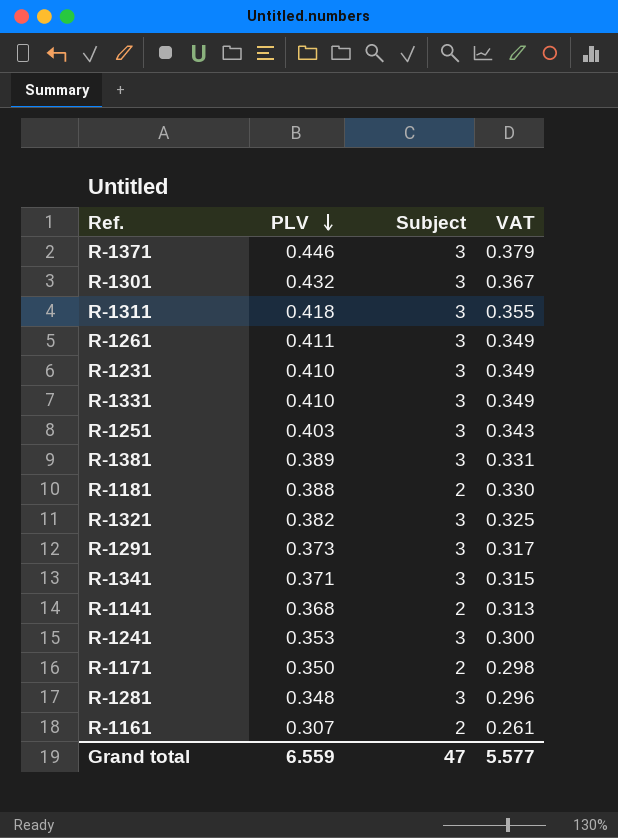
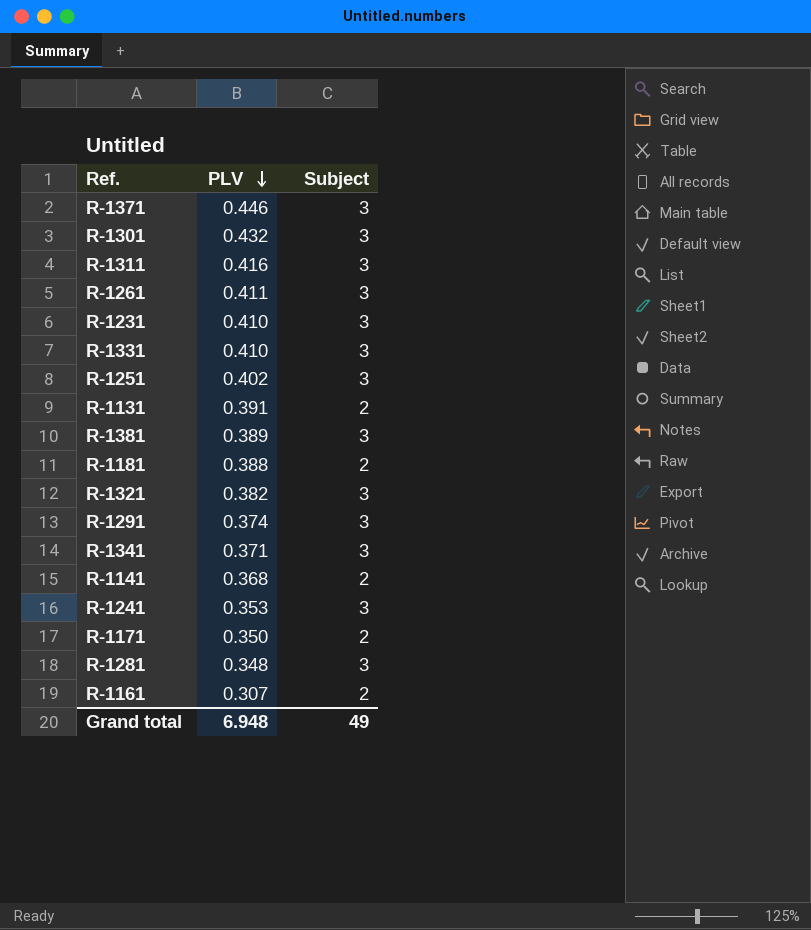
column VAT | formula: [PLV] * 0.85 -> none
R-1311 | PLV: 0.418 -> 0.416
R-1251 | PLV: 0.403 -> 0.402
row R-1131: none -> 0.391 | 2
R-1291 | PLV: 0.373 -> 0.374
Grand total | PLV: 6.559 -> 6.948
Grand total | Subject: 47 -> 49

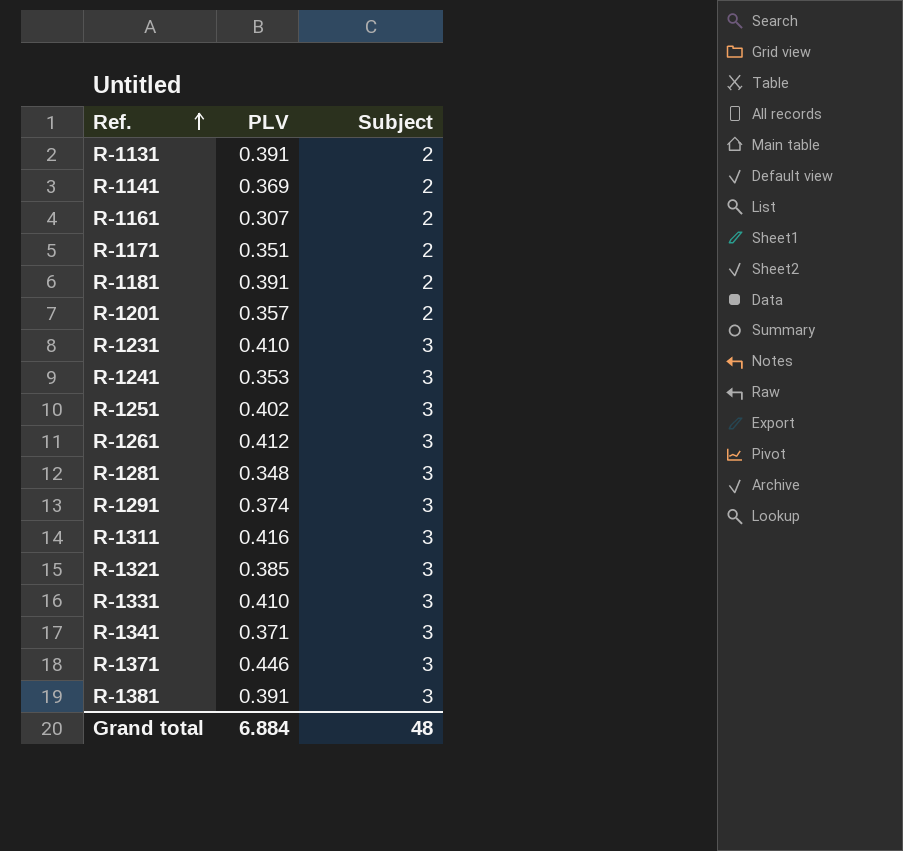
row order: PLV descending -> Ref. ascending
row R-1301: 0.432 | 3 -> none
R-1141 | PLV: 0.368 -> 0.369
R-1171 | PLV: 0.350 -> 0.351
R-1181 | PLV: 0.388 -> 0.391
row R-1201: none -> 0.357 | 2
R-1261 | PLV: 0.411 -> 0.412
R-1321 | PLV: 0.382 -> 0.385
R-1381 | PLV: 0.389 -> 0.391
Grand total | PLV: 6.948 -> 6.884
Grand total | Subject: 49 -> 48

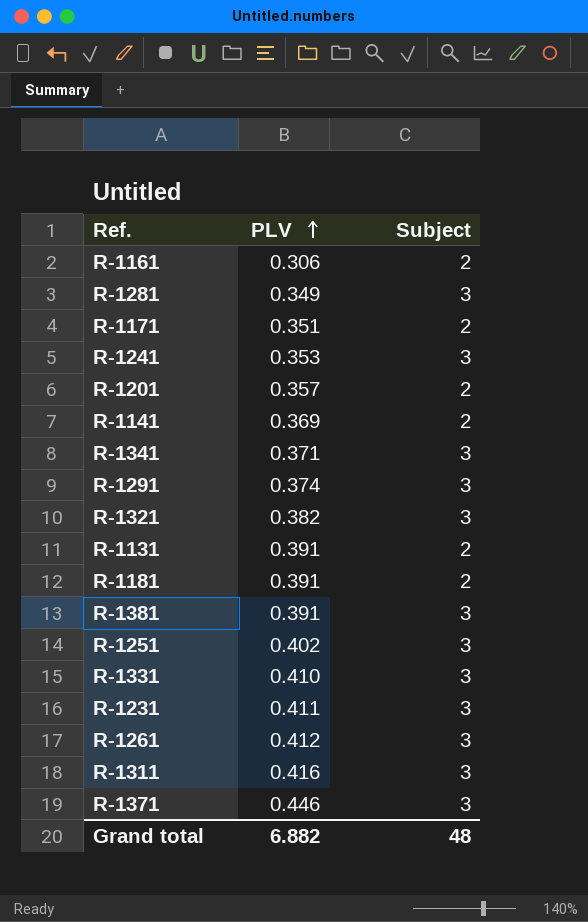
row order: Ref. ascending -> PLV ascending
R-1161 | PLV: 0.307 -> 0.306
R-1281 | PLV: 0.348 -> 0.349
R-1321 | PLV: 0.385 -> 0.382
R-1231 | PLV: 0.410 -> 0.411
Grand total | PLV: 6.884 -> 6.882

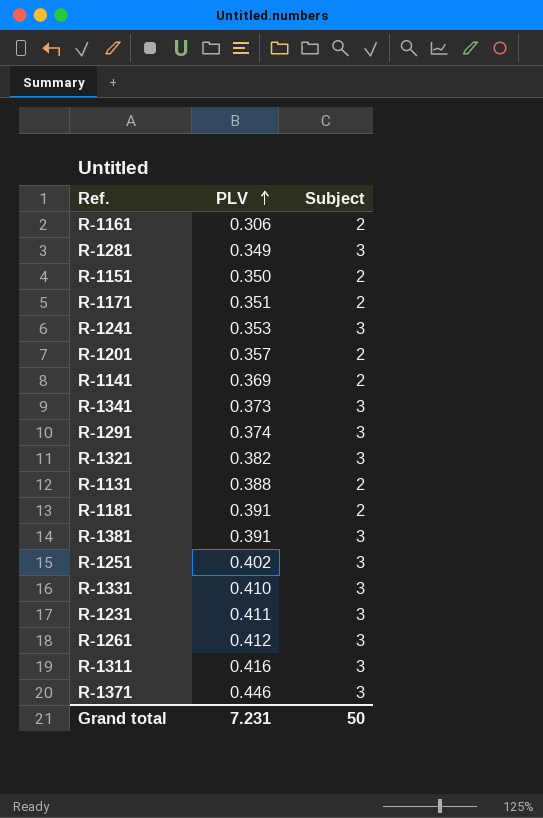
row R-1151: none -> 0.350 | 2
R-1341 | PLV: 0.371 -> 0.373
R-1131 | PLV: 0.391 -> 0.388
Grand total | PLV: 6.882 -> 7.231
Grand total | Subject: 48 -> 50

